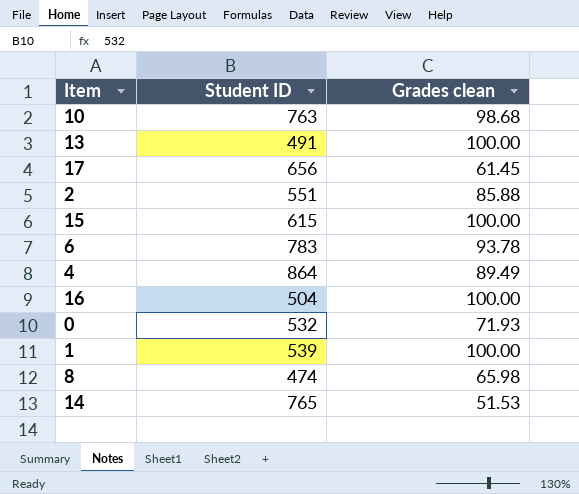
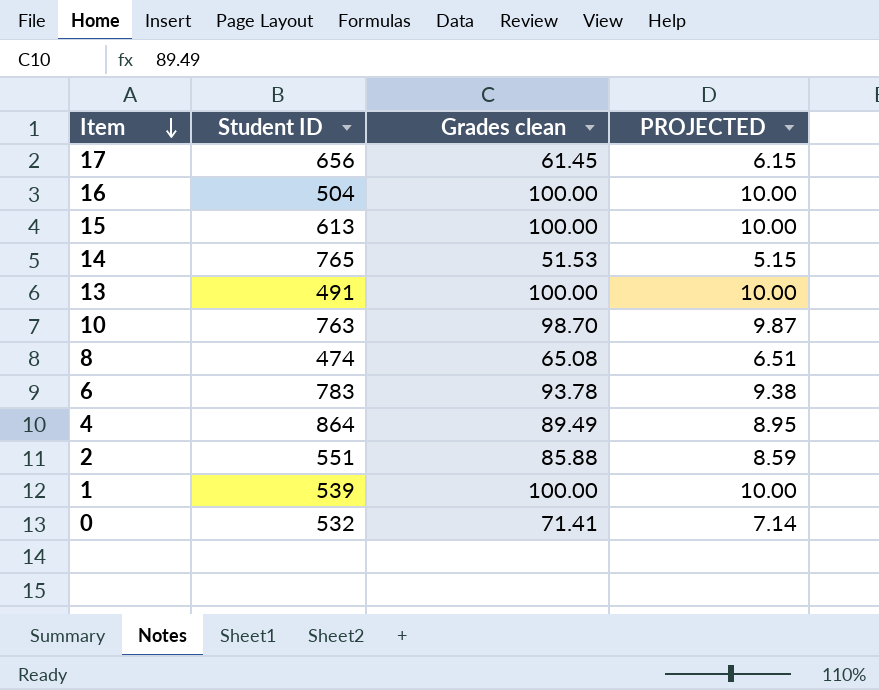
row order: none -> Item descending
column PROJECTED | formula: none -> [Grades clean] * 0.1
15 | Student ID: 615 -> 613
10 | Grades clean: 98.68 -> 98.70
8 | Grades clean: 65.98 -> 65.08
0 | Grades clean: 71.93 -> 71.41

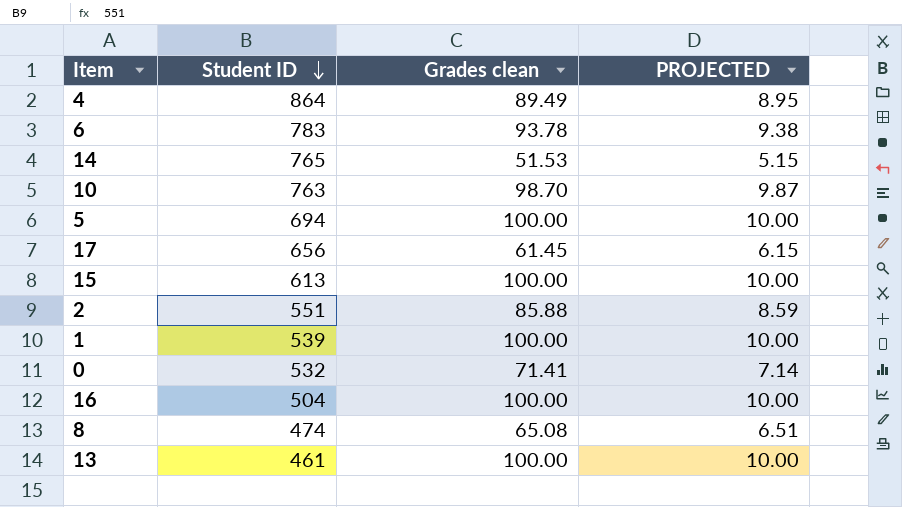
row order: Item descending -> Student ID descending
row 5: none -> 694 | 100.00 | 10.00
13 | Student ID: 491 -> 461

